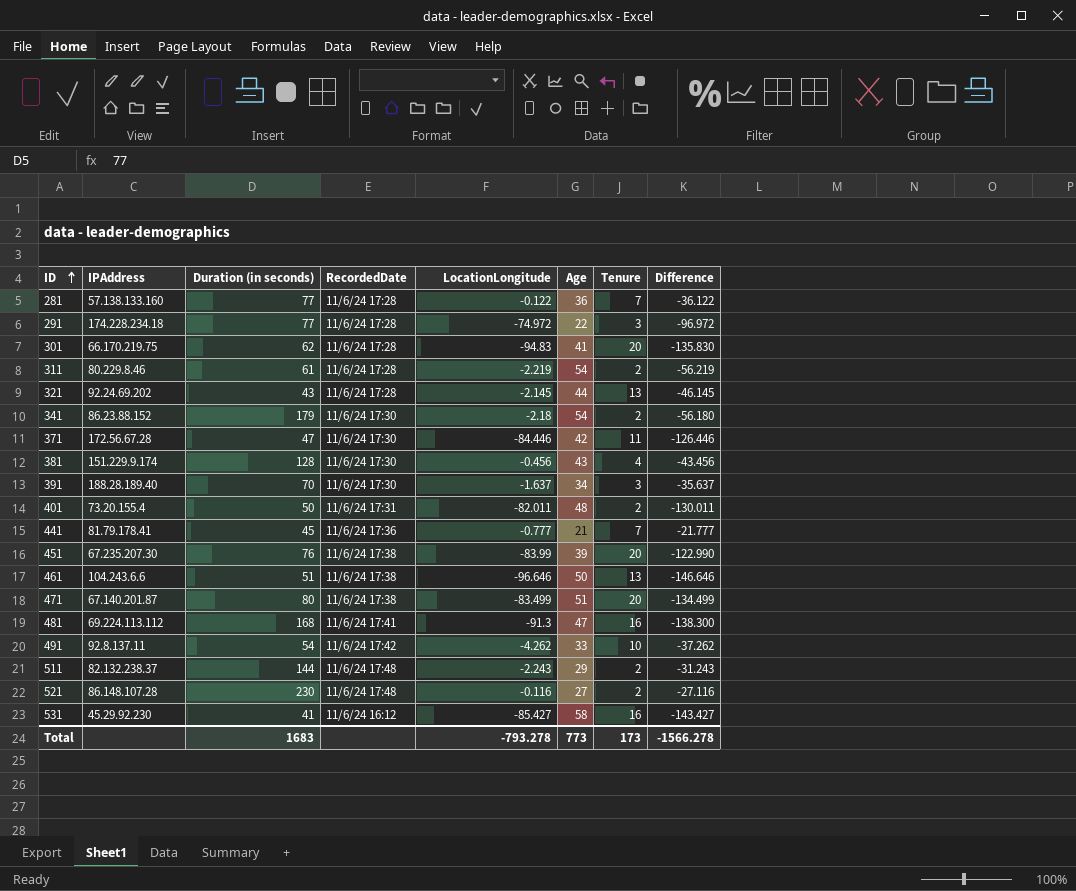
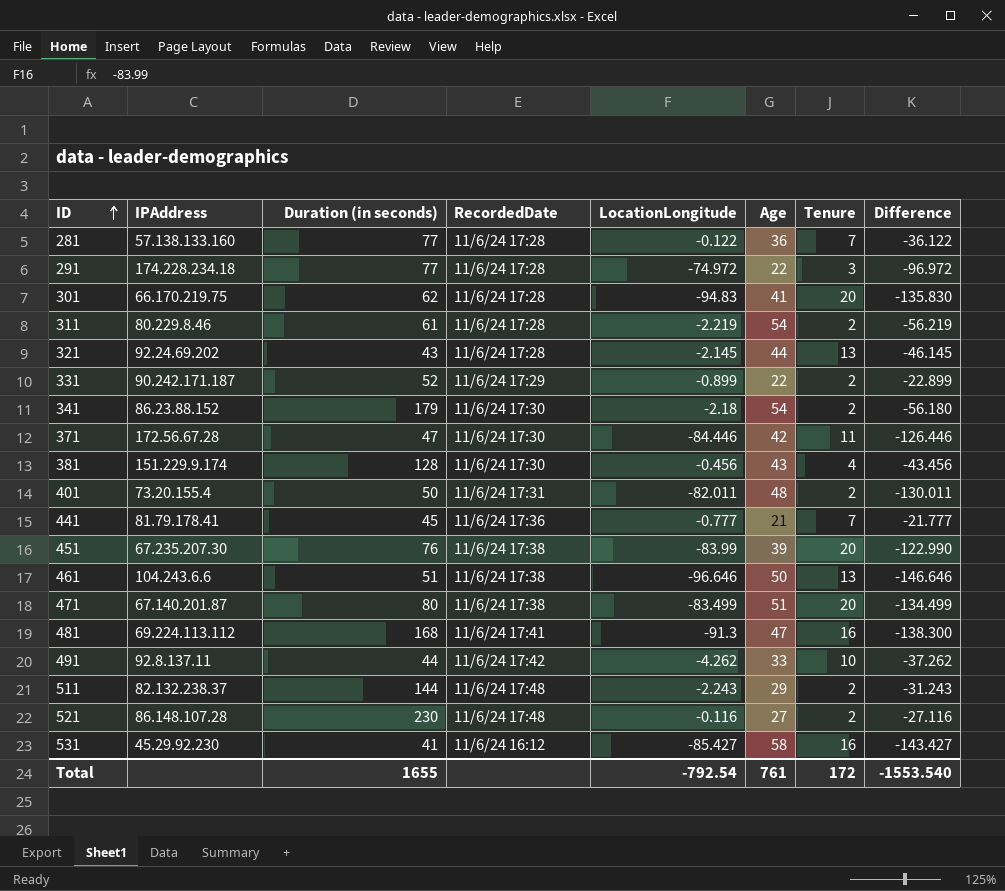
row 391: 188.28.189.40 | 70 | 11/6/24 17:30 | -1.637 | 34 | 3 | -35.637 -> none
row 331: none -> 90.242.171.187 | 52 | 11/6/24 17:29 | -0.899 | 22 | 2 | -22.899
491 | Duration (in seconds): 54 -> 44
Total | Duration (in seconds): 1683 -> 1655
Total | LocationLongitude: -793.278 -> -792.54
Total | Age: 773 -> 761
Total | Tenure: 173 -> 172
Total | Difference: -1566.278 -> -1553.540

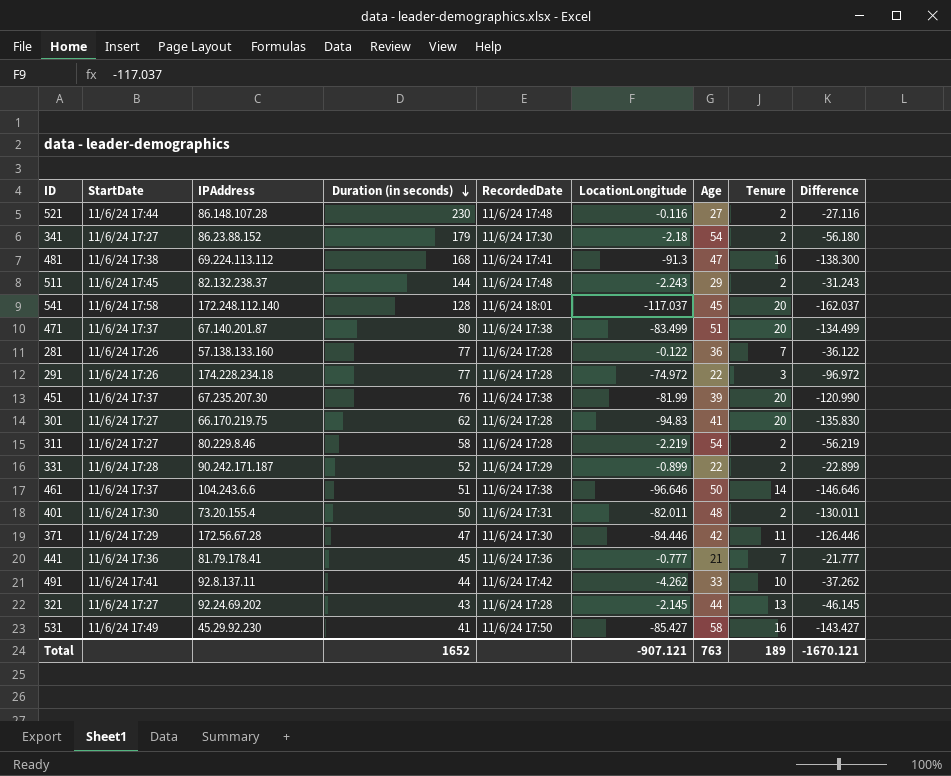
row order: ID ascending -> Duration (in seconds) descending
column StartDate | position: none -> 2
row 381: 151.229.9.174 | 128 | 11/6/24 17:30 | -0.456 | 43 | 4 | -43.456 -> none
row 541: none -> 11/6/24 17:58 | 172.248.112.140 | 128 | 11/6/24 18:01 | -117.037 | 45 | 20 | -162.037
451 | LocationLongitude: -83.99 -> -81.99
451 | Difference: -122.990 -> -120.990
311 | Duration (in seconds): 61 -> 58
461 | Tenure: 13 -> 14
531 | RecordedDate: 11/6/24 16:12 -> 11/6/24 17:50
Total | Duration (in seconds): 1655 -> 1652
Total | LocationLongitude: -792.54 -> -907.121
Total | Age: 761 -> 763
Total | Tenure: 172 -> 189
Total | Difference: -1553.540 -> -1670.121

